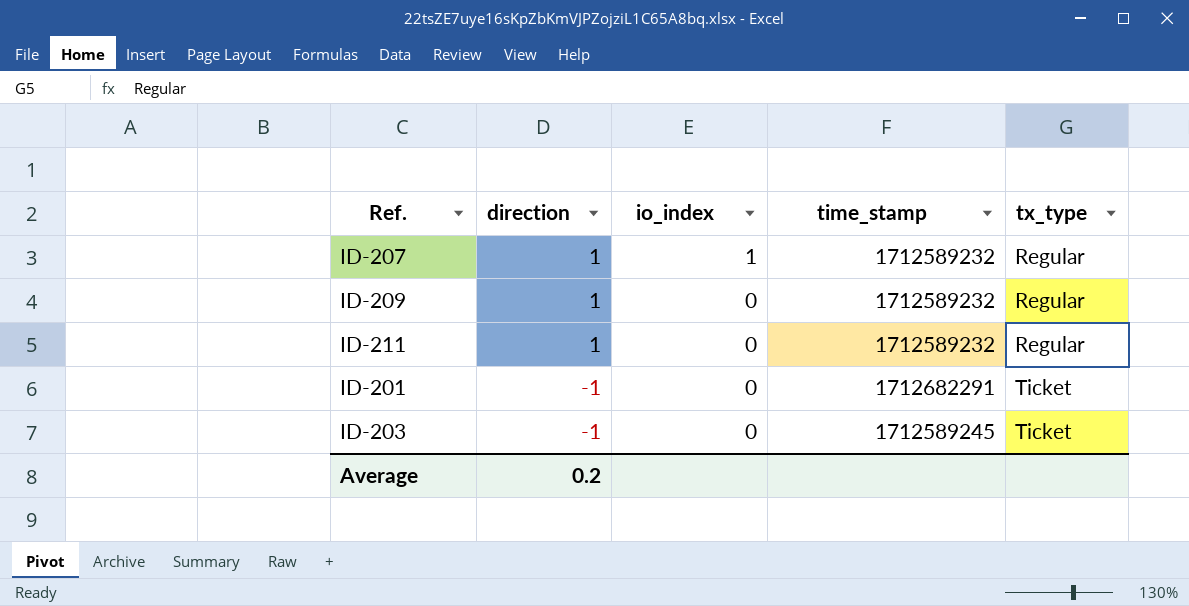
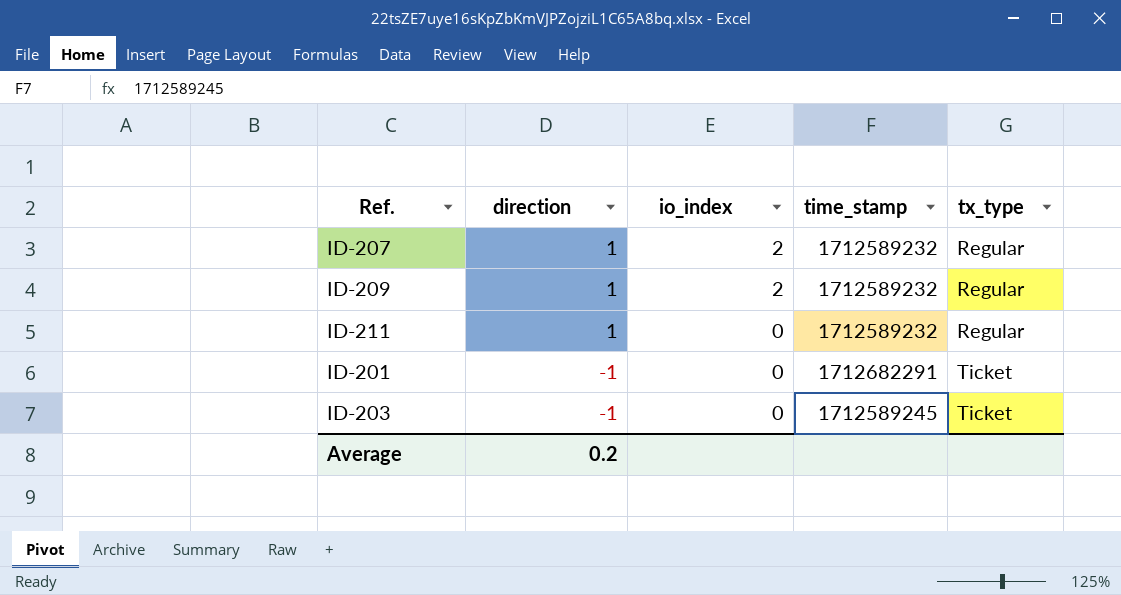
ID-207 | io_index: 1 -> 2
ID-209 | io_index: 0 -> 2

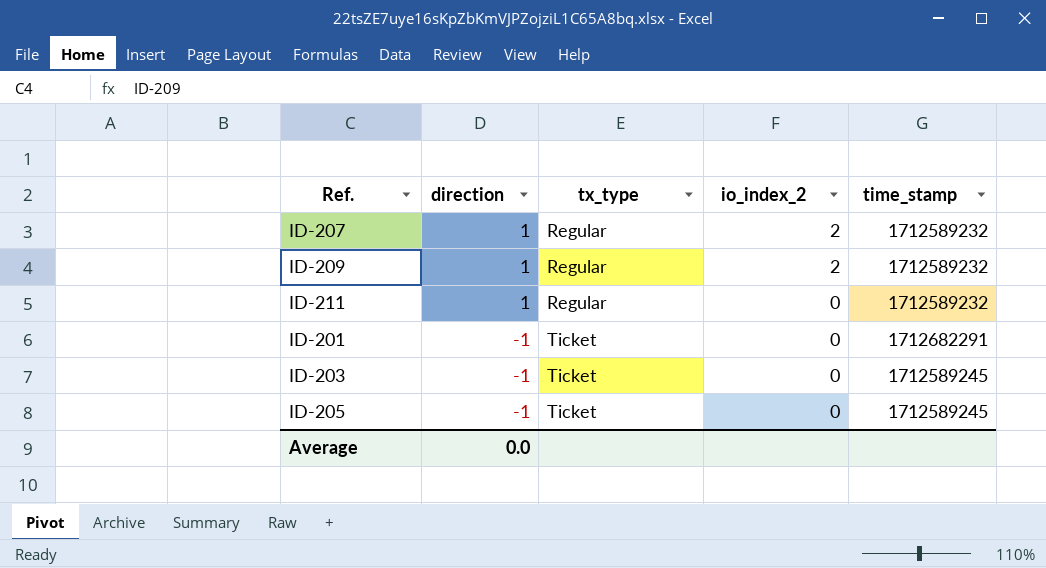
column tx_type | position: 5 -> 3
column name: io_index -> io_index_2
row ID-205: none -> -1 | Ticket | 0 | 1712589245
Average | direction: 0.2 -> 0.0

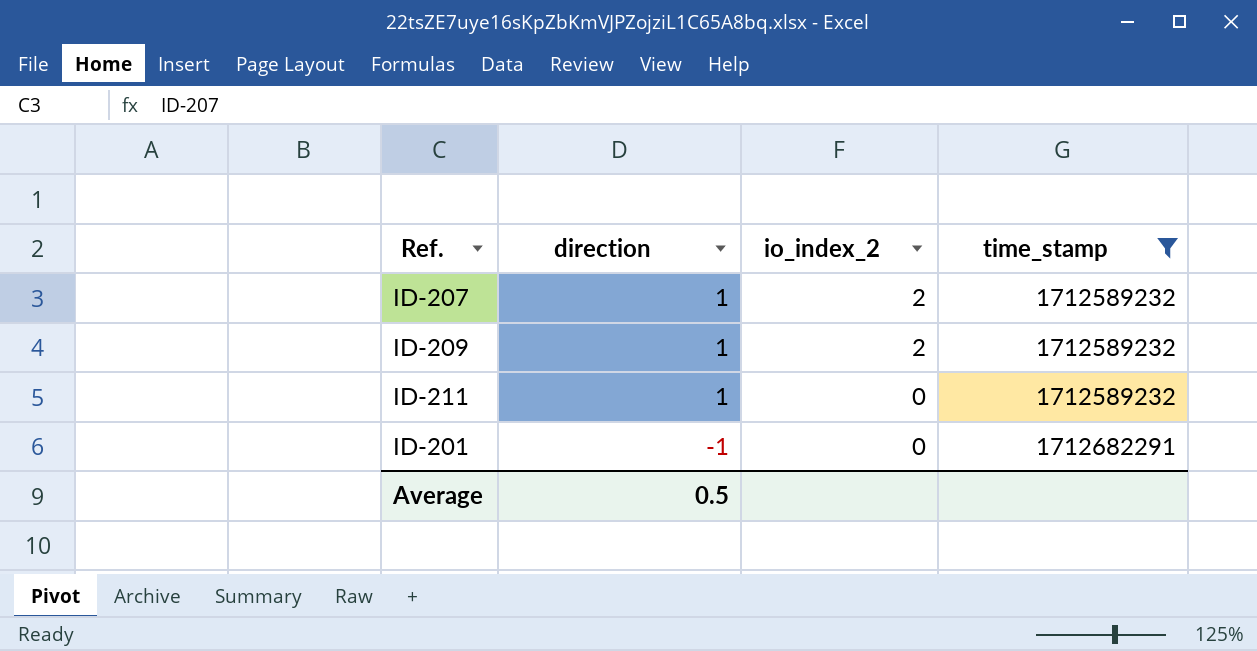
filter: none -> time_stamp != 1712589245
column tx_type | position: 3 -> none
Average | direction: 0.0 -> 0.5

